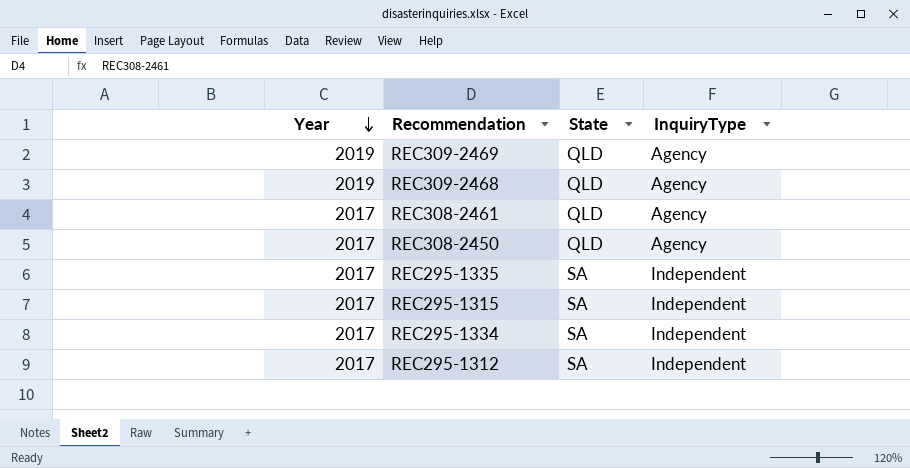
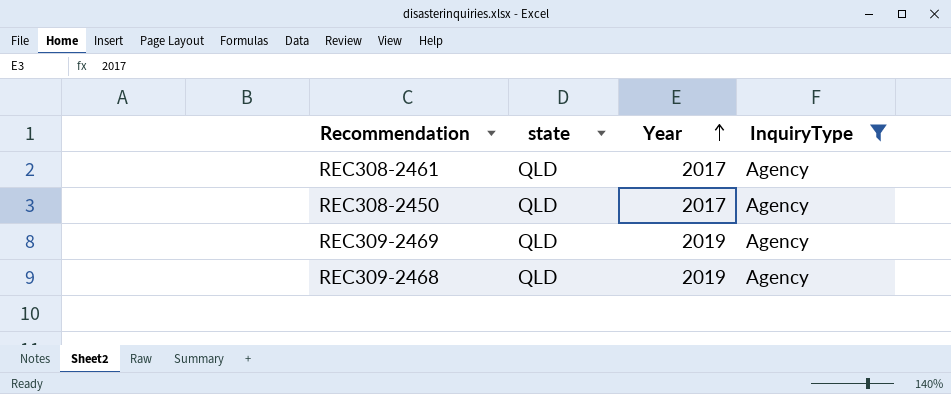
filter: none -> InquiryType = Agency
row order: Year descending -> Year ascending
column name: State -> state
column Year | position: 1 -> 3

